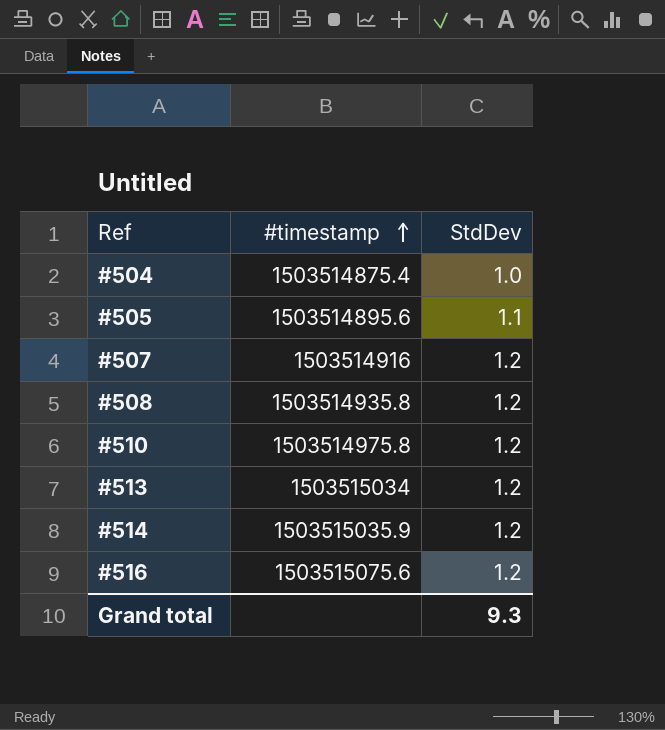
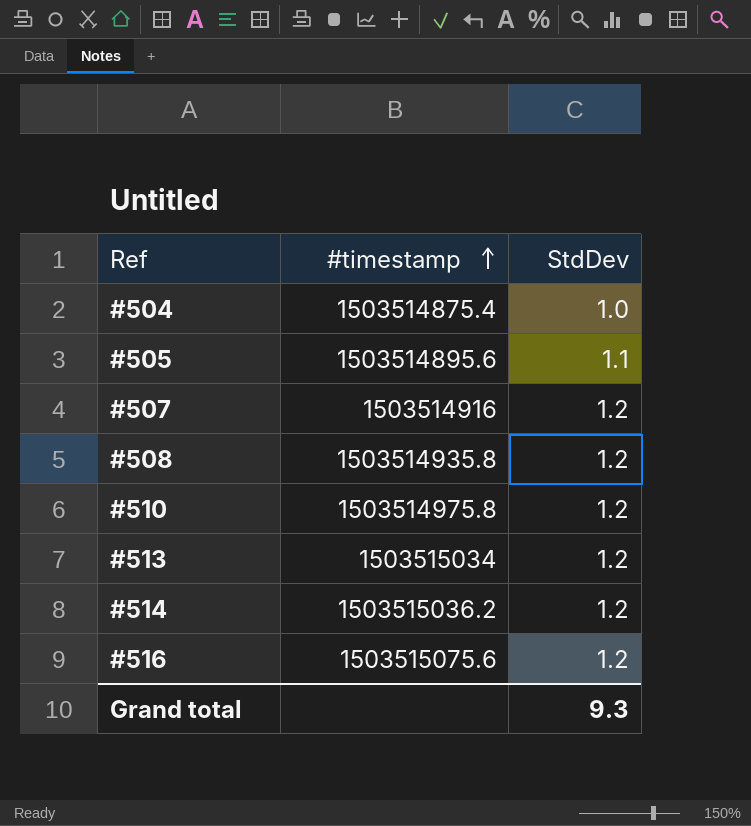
#514 | #timestamp: 1503515035.9 -> 1503515036.2

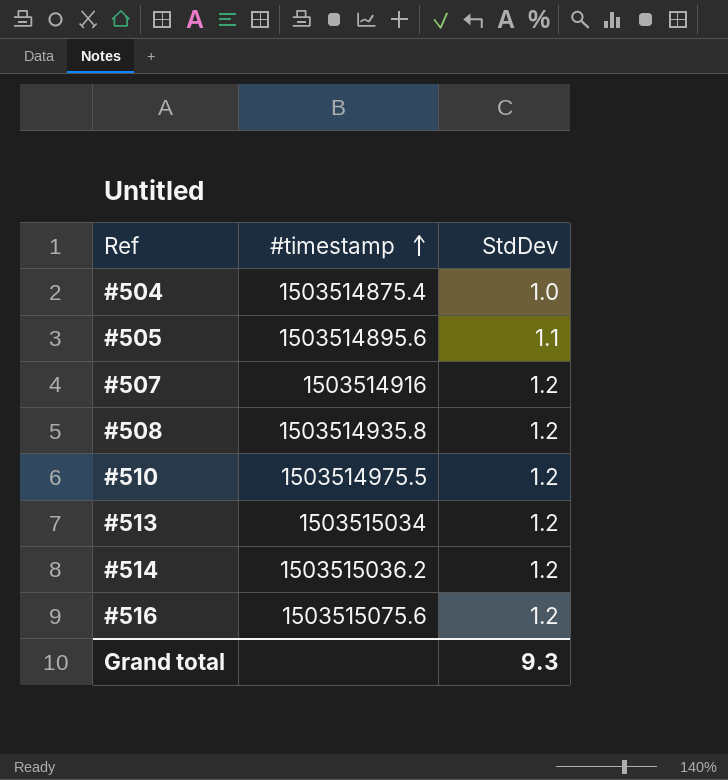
#510 | #timestamp: 1503514975.8 -> 1503514975.5

